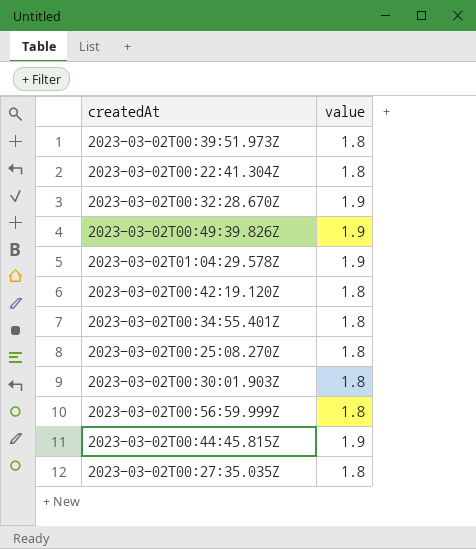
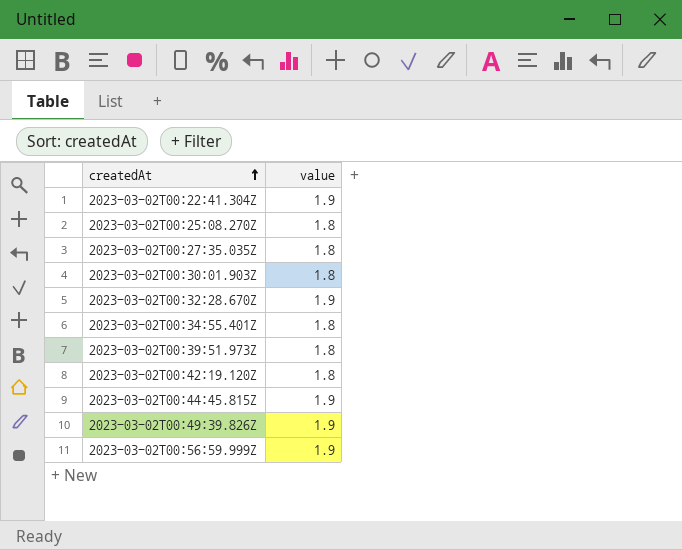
row order: none -> createdAt ascending
row 2023-03-02T01:04:29.578Z: 1.9 -> none
2023-03-02T00:22:41.304Z | value: 1.8 -> 1.9
2023-03-02T00:56:59.999Z | value: 1.8 -> 1.9

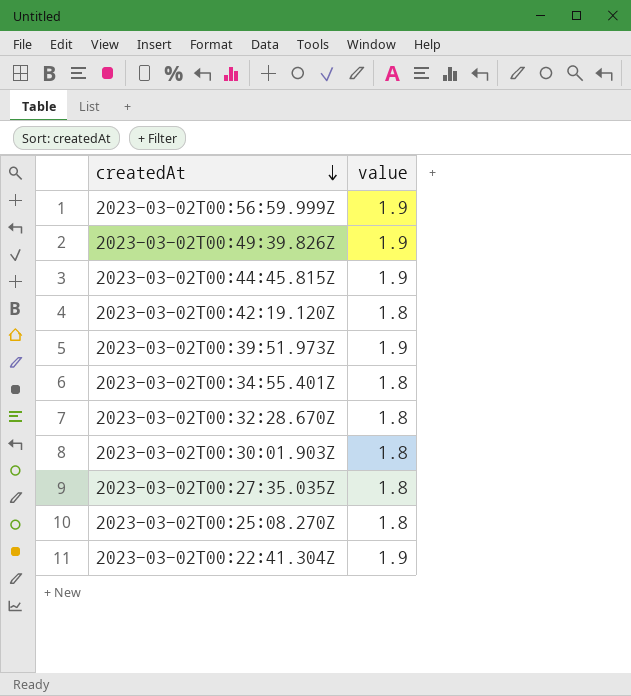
row order: createdAt ascending -> createdAt descending
2023-03-02T00:39:51.973Z | value: 1.8 -> 1.9
2023-03-02T00:32:28.670Z | value: 1.9 -> 1.8

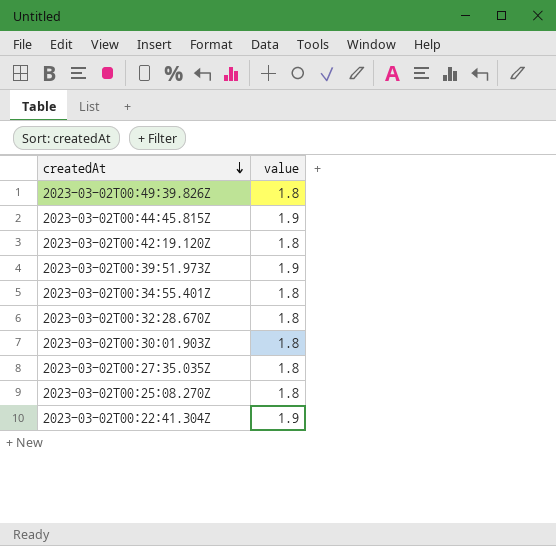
row 2023-03-02T00:56:59.999Z: 1.9 -> none
2023-03-02T00:49:39.826Z | value: 1.9 -> 1.8

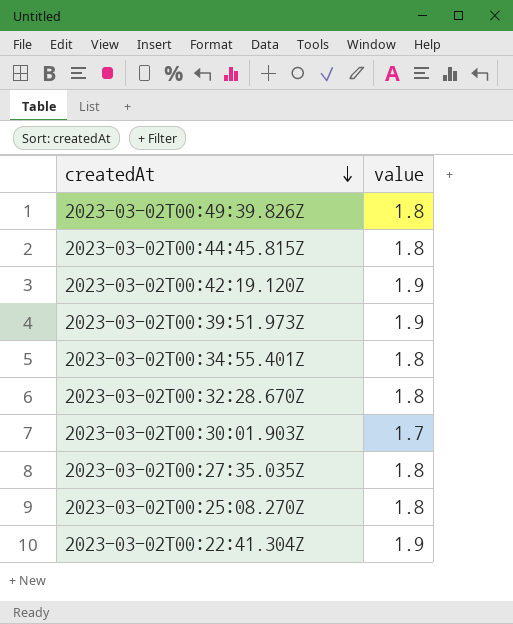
2023-03-02T00:44:45.815Z | value: 1.9 -> 1.8
2023-03-02T00:42:19.120Z | value: 1.8 -> 1.9
2023-03-02T00:30:01.903Z | value: 1.8 -> 1.7

